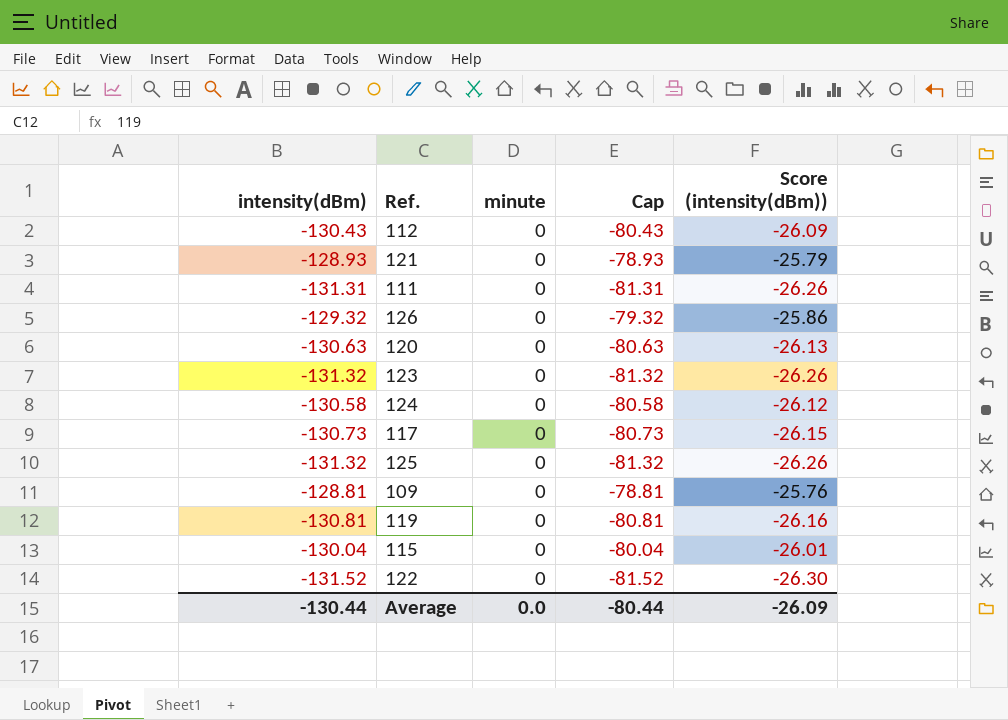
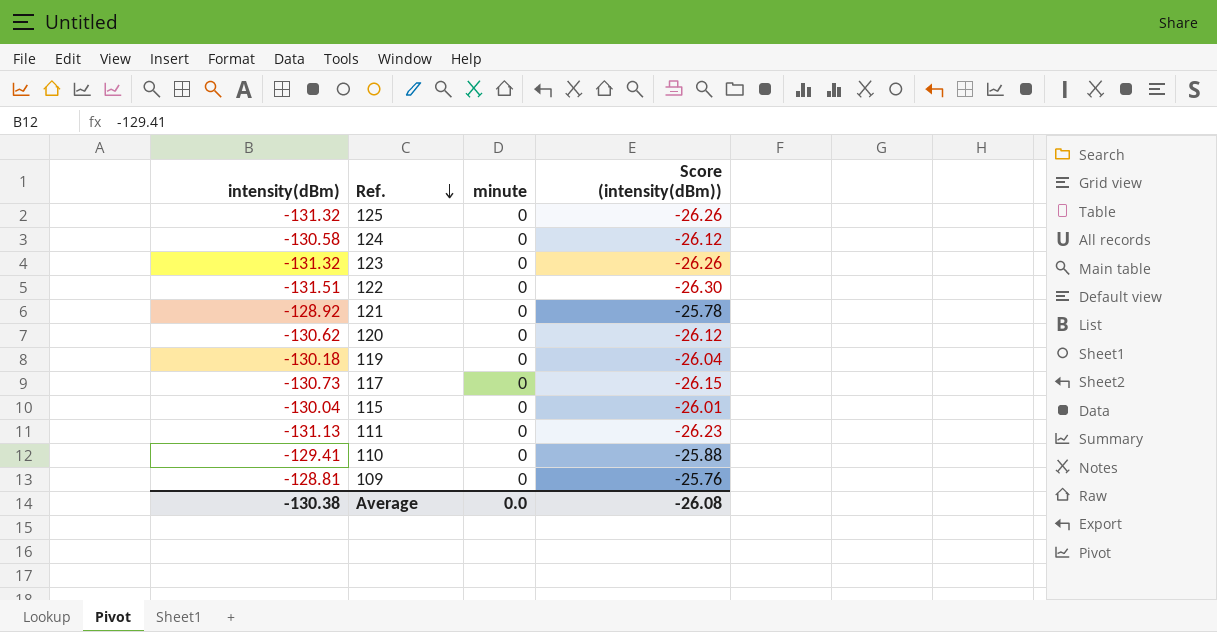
row order: none -> Ref. descending
column Cap | formula: [intensity(dBm)] + 50 -> none
row 112: -130.43 | 0 | -80.43 | -26.09 -> none
row 126: -129.32 | 0 | -79.32 | -25.86 -> none
122 | intensity(dBm): -131.52 -> -131.51
121 | intensity(dBm): -128.93 -> -128.92
121 | Score (intensity(dBm)): -25.79 -> -25.78
120 | intensity(dBm): -130.63 -> -130.62
120 | Score (intensity(dBm)): -26.13 -> -26.12
119 | intensity(dBm): -130.81 -> -130.18
119 | Score (intensity(dBm)): -26.16 -> -26.04
111 | intensity(dBm): -131.31 -> -131.13
111 | Score (intensity(dBm)): -26.26 -> -26.23
row 110: none -> -129.41 | 0 | -25.88
Average | intensity(dBm): -130.44 -> -130.38
Average | Score (intensity(dBm)): -26.09 -> -26.08

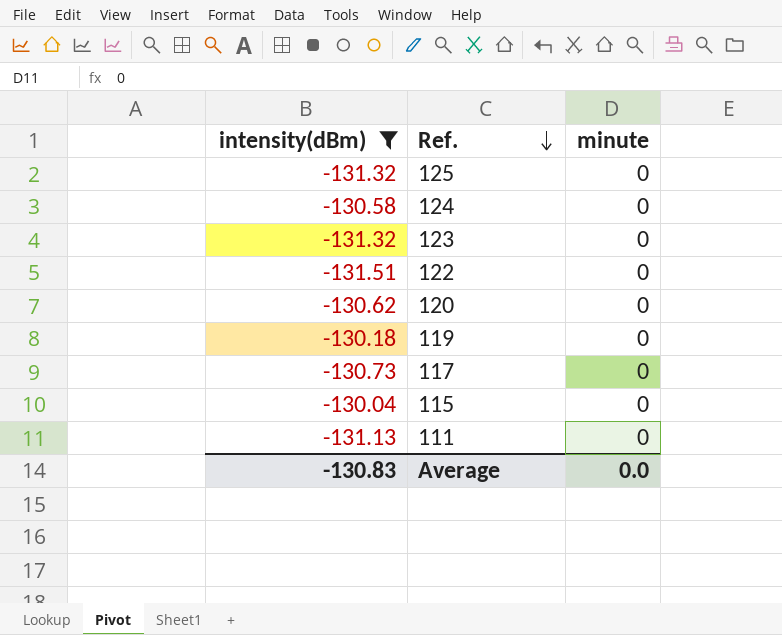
filter: none -> intensity(dBm) <= -130.04
column Score (intensity(dBm)) | formula: [intensity(dBm)] * 0.2 -> none
Average | intensity(dBm): -130.38 -> -130.83

